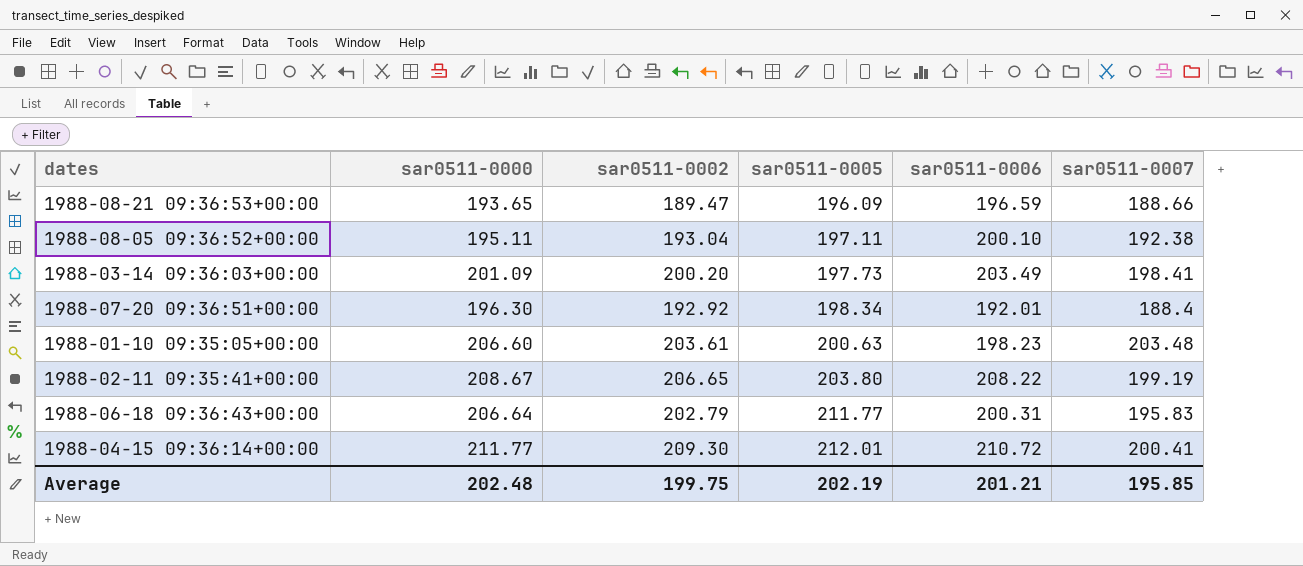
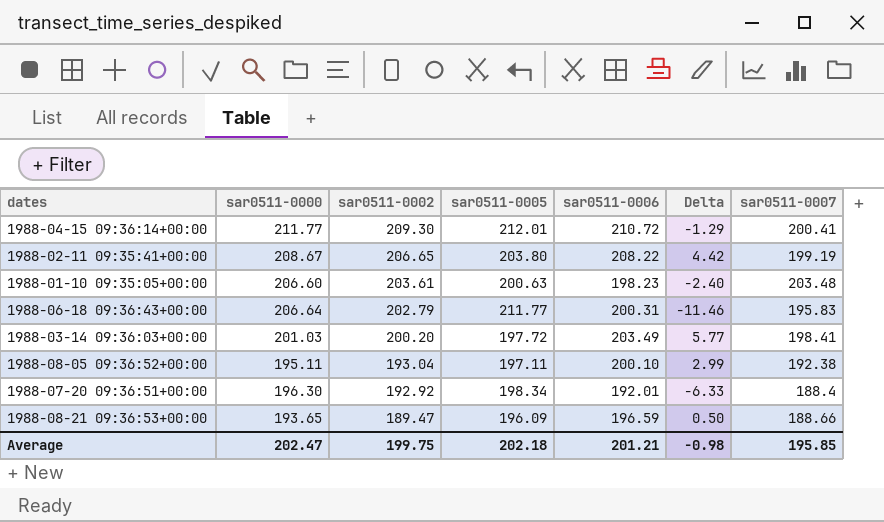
row order: sar0511-0005 ascending -> sar0511-0002 descending
column Delta | formula: none -> [sar0511-0006] - [sar0511-0005]
1988-03-14 09:36:03+00:00 | sar0511-0000: 201.09 -> 201.03
1988-03-14 09:36:03+00:00 | sar0511-0005: 197.73 -> 197.72
Average | sar0511-0000: 202.48 -> 202.47
Average | sar0511-0005: 202.19 -> 202.18

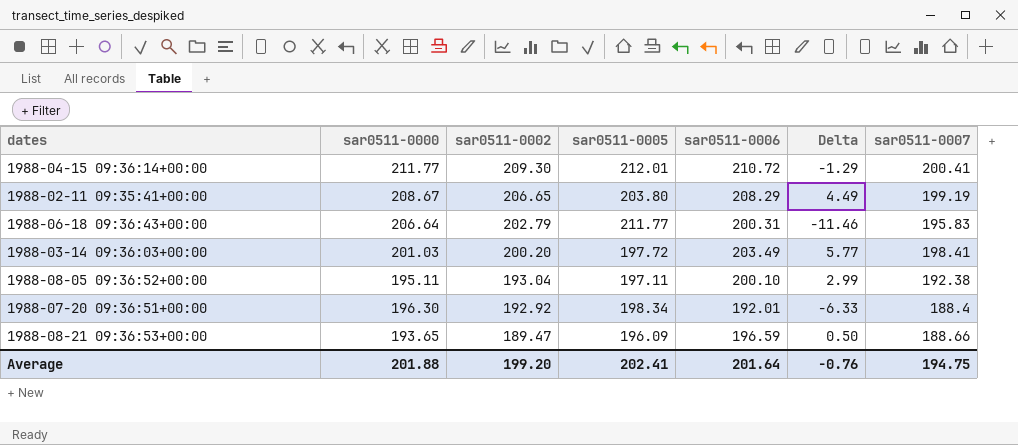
row 1988-01-10 09:35:05+00:00: 206.60 | 203.61 | 200.63 | 198.23 | -2.40 | 203.48 -> none
1988-02-11 09:35:41+00:00 | sar0511-0006: 208.22 -> 208.29
1988-02-11 09:35:41+00:00 | Delta: 4.42 -> 4.49
Average | sar0511-0000: 202.47 -> 201.88
Average | sar0511-0002: 199.75 -> 199.20
Average | sar0511-0005: 202.18 -> 202.41
Average | sar0511-0006: 201.21 -> 201.64
Average | Delta: -0.98 -> -0.76
Average | sar0511-0007: 195.85 -> 194.75

